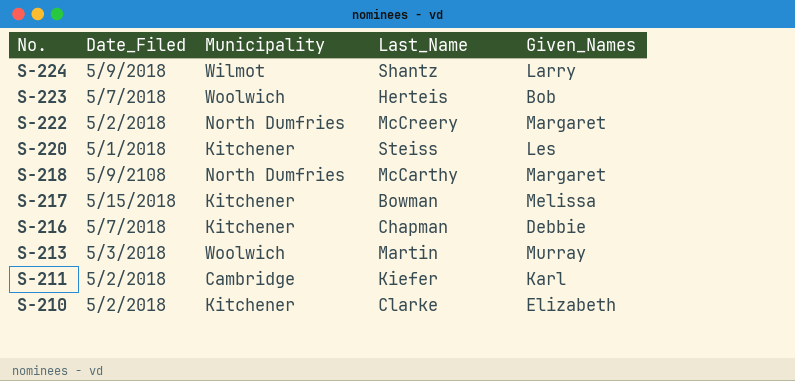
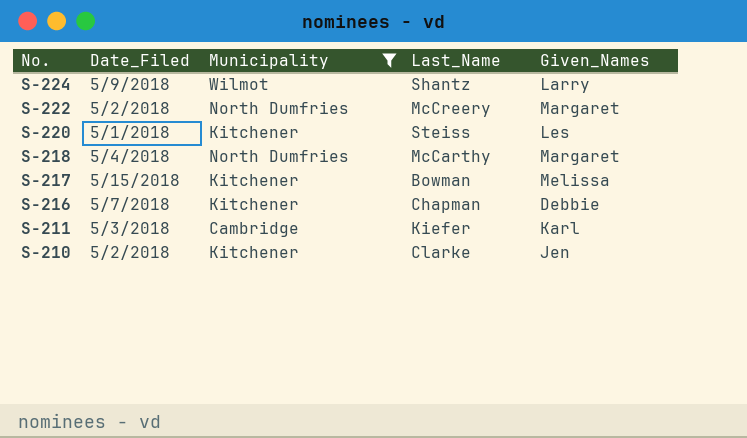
filter: none -> Municipality != Woolwich
S-218 | Date_Filed: 5/9/2108 -> 5/4/2018
S-211 | Date_Filed: 5/2/2018 -> 5/3/2018
S-210 | Given_Names: Elizabeth -> Jen

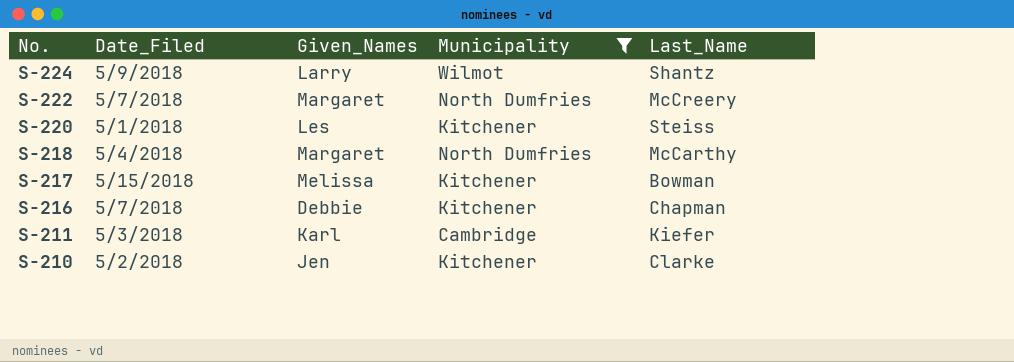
column Given_Names | position: 5 -> 3
S-222 | Date_Filed: 5/2/2018 -> 5/7/2018

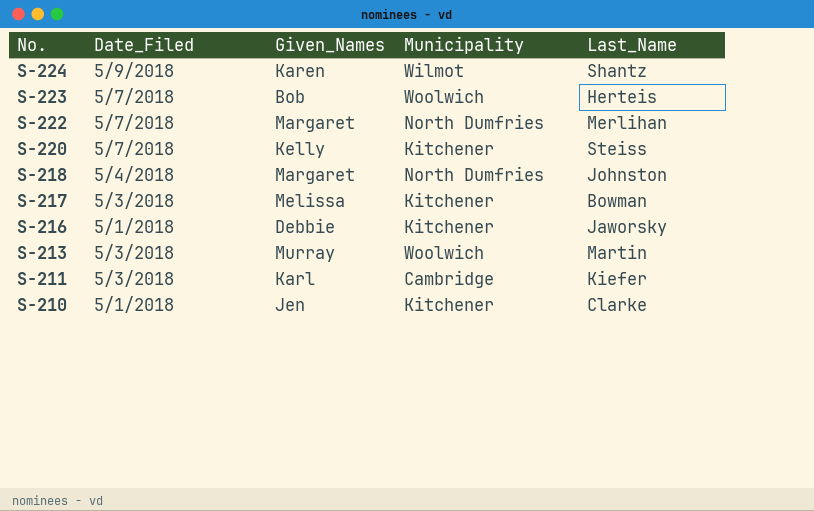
filter: Municipality != Woolwich -> none
S-224 | Given_Names: Larry -> Karen
S-222 | Last_Name: McCreery -> Merlihan
S-220 | Date_Filed: 5/1/2018 -> 5/7/2018
S-220 | Given_Names: Les -> Kelly
S-218 | Last_Name: McCarthy -> Johnston
S-217 | Date_Filed: 5/15/2018 -> 5/3/2018
S-216 | Date_Filed: 5/7/2018 -> 5/1/2018
S-216 | Last_Name: Chapman -> Jaworsky
S-210 | Date_Filed: 5/2/2018 -> 5/1/2018

